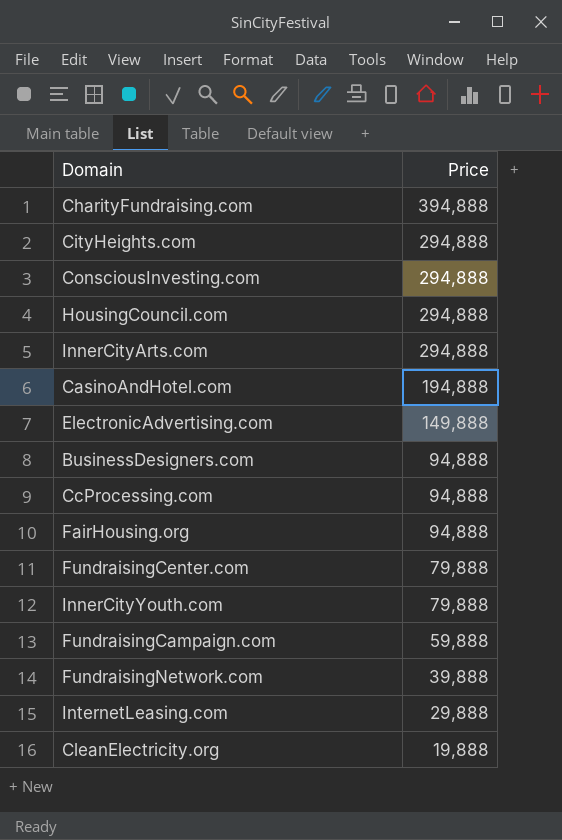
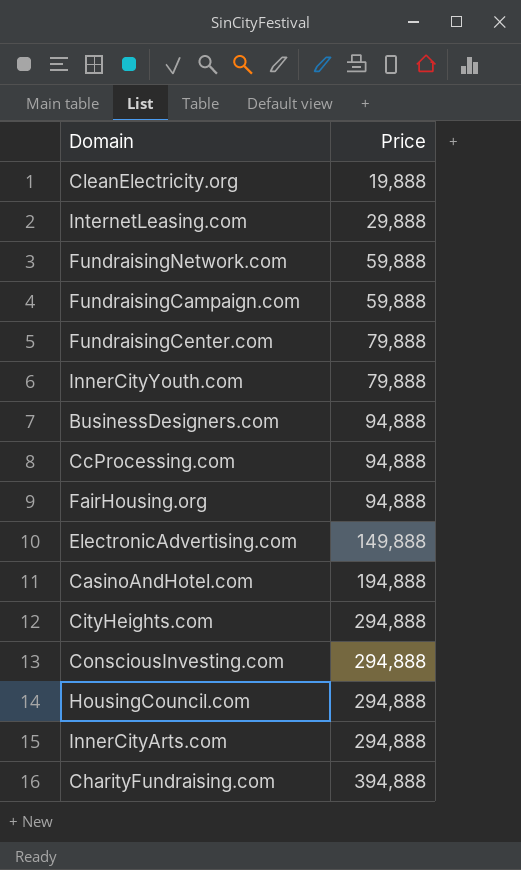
row order: Price descending -> Price ascending
FundraisingNetwork.com | Price: 39,888 -> 59,888

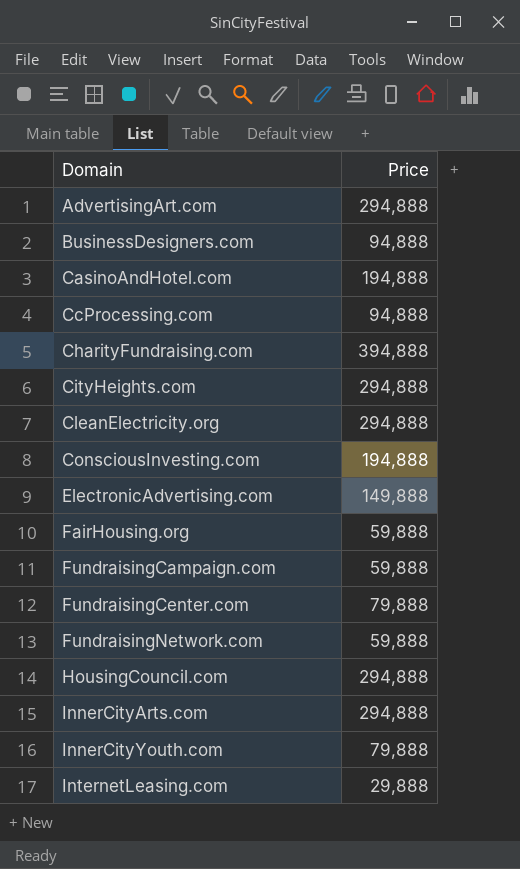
row order: Price ascending -> Domain ascending
row AdvertisingArt.com: none -> 294,888
CleanElectricity.org | Price: 19,888 -> 294,888
ConsciousInvesting.com | Price: 294,888 -> 194,888
FairHousing.org | Price: 94,888 -> 59,888

